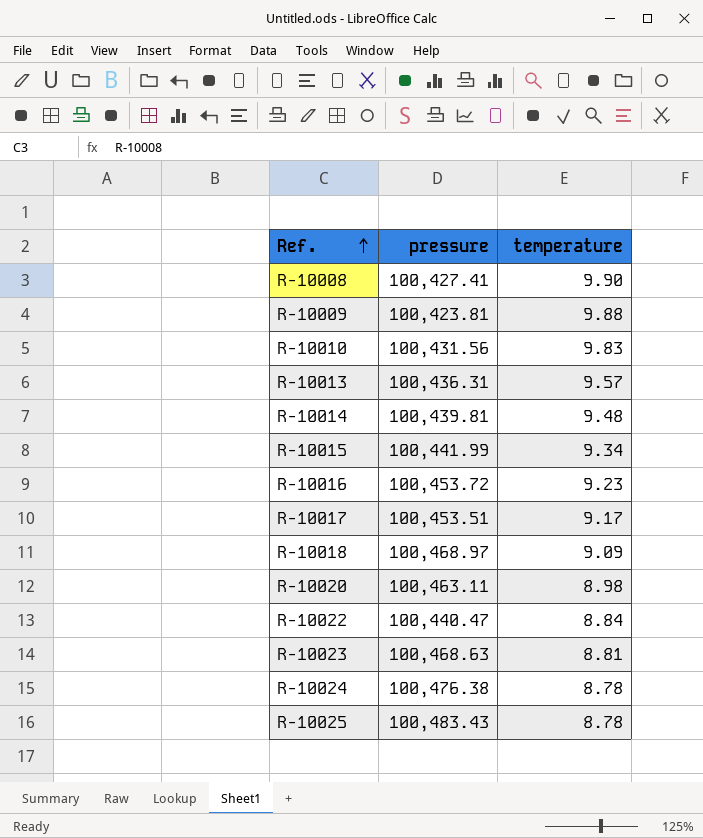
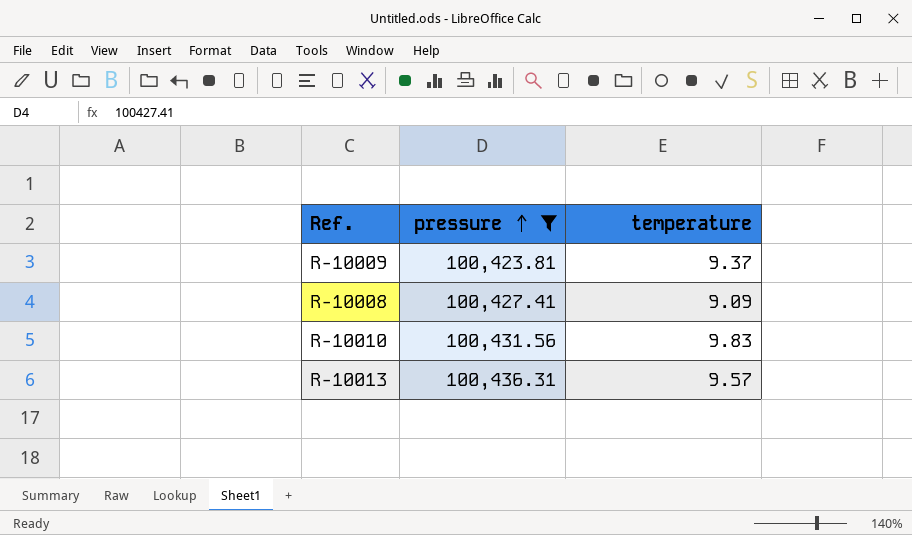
filter: none -> pressure <= 100,436.31
row order: Ref. ascending -> pressure ascending
R-10009 | temperature: 9.88 -> 9.37
R-10008 | temperature: 9.90 -> 9.09

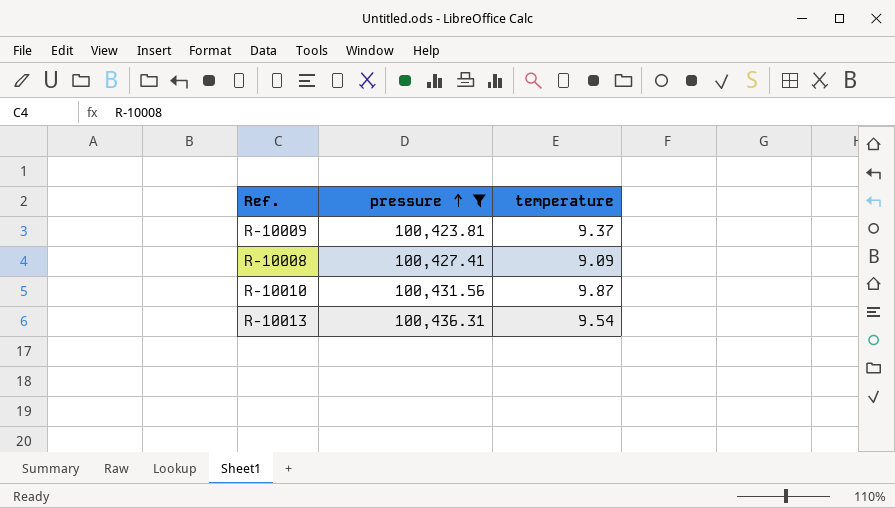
R-10010 | temperature: 9.83 -> 9.87
R-10013 | temperature: 9.57 -> 9.54

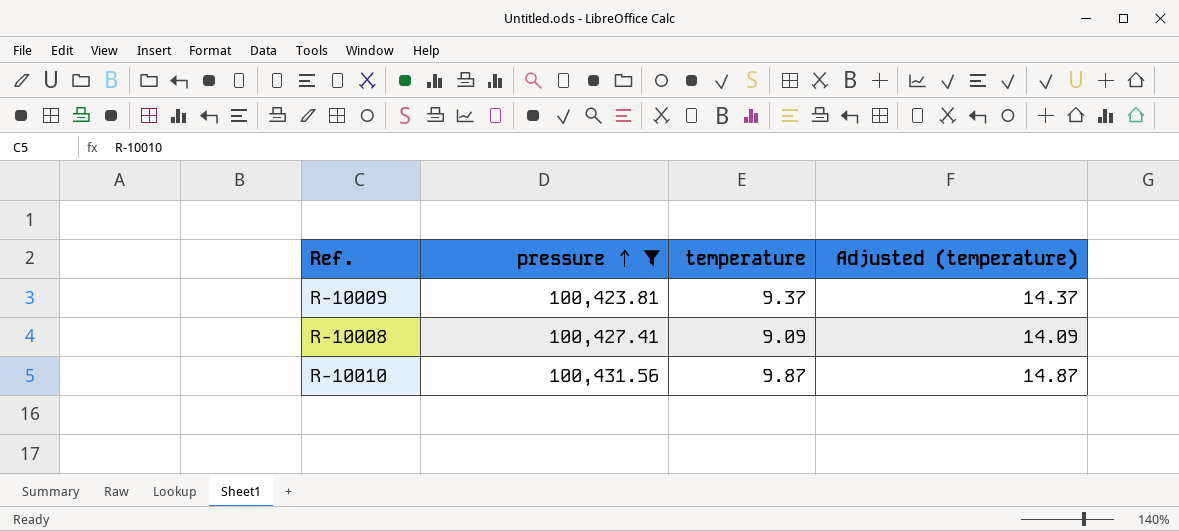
column Adjusted (temperature) | formula: none -> [temperature] + 5
row R-10013: 100,436.31 | 9.54 -> none

